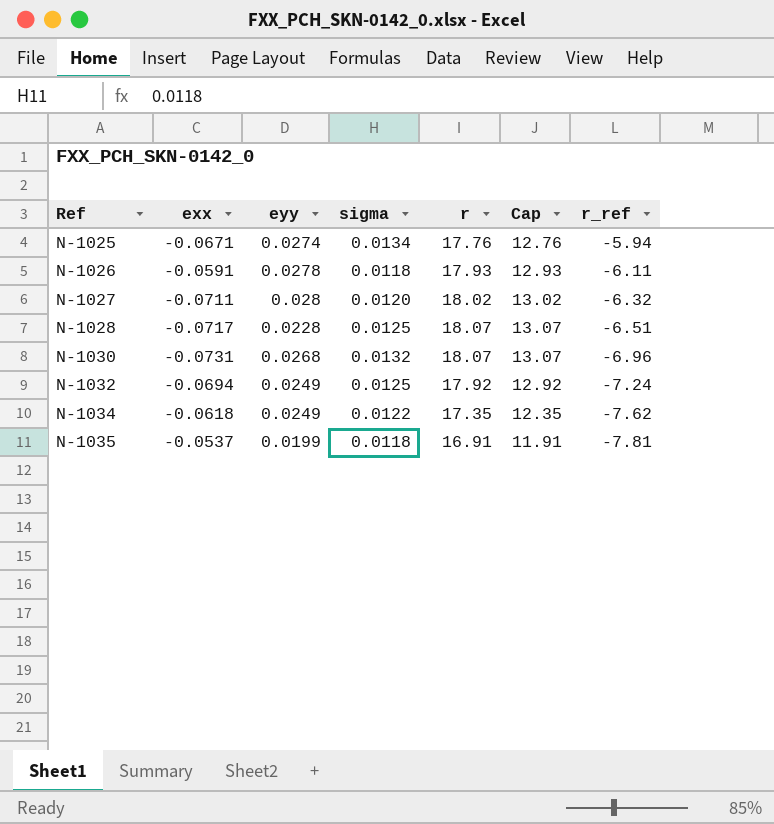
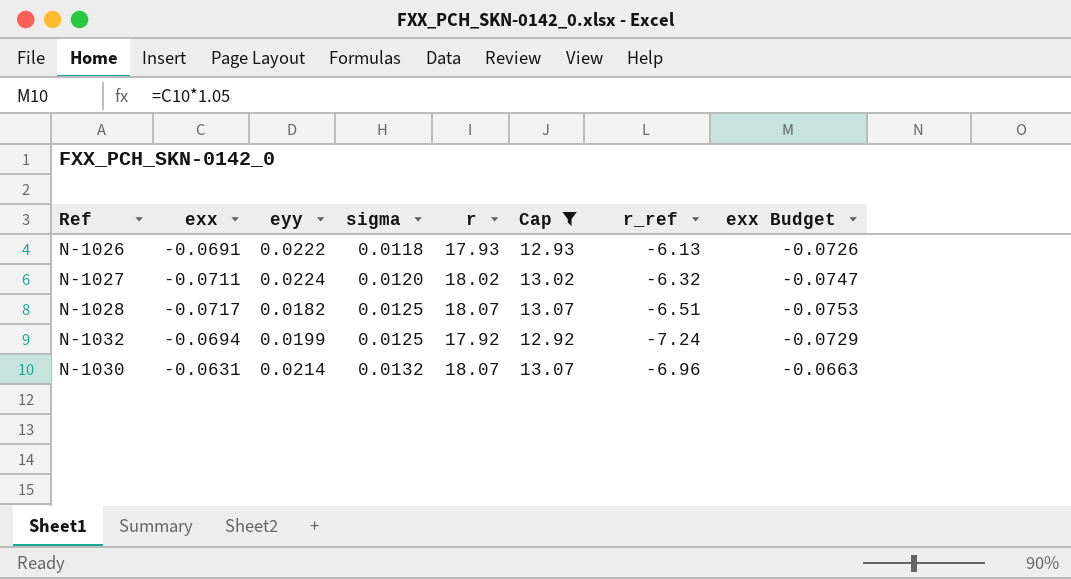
filter: none -> Cap >= 12.92
row order: Ref ascending -> sigma ascending
column exx Budget | formula: none -> [exx] * 1.05
N-1026 | exx: -0.0591 -> -0.0691
N-1026 | eyy: 0.0278 -> 0.0222
N-1026 | r_ref: -6.11 -> -6.13
N-1027 | eyy: 0.028 -> 0.0224
N-1028 | eyy: 0.0228 -> 0.0182
N-1032 | eyy: 0.0249 -> 0.0199
N-1030 | exx: -0.0731 -> -0.0631
N-1030 | eyy: 0.0268 -> 0.0214

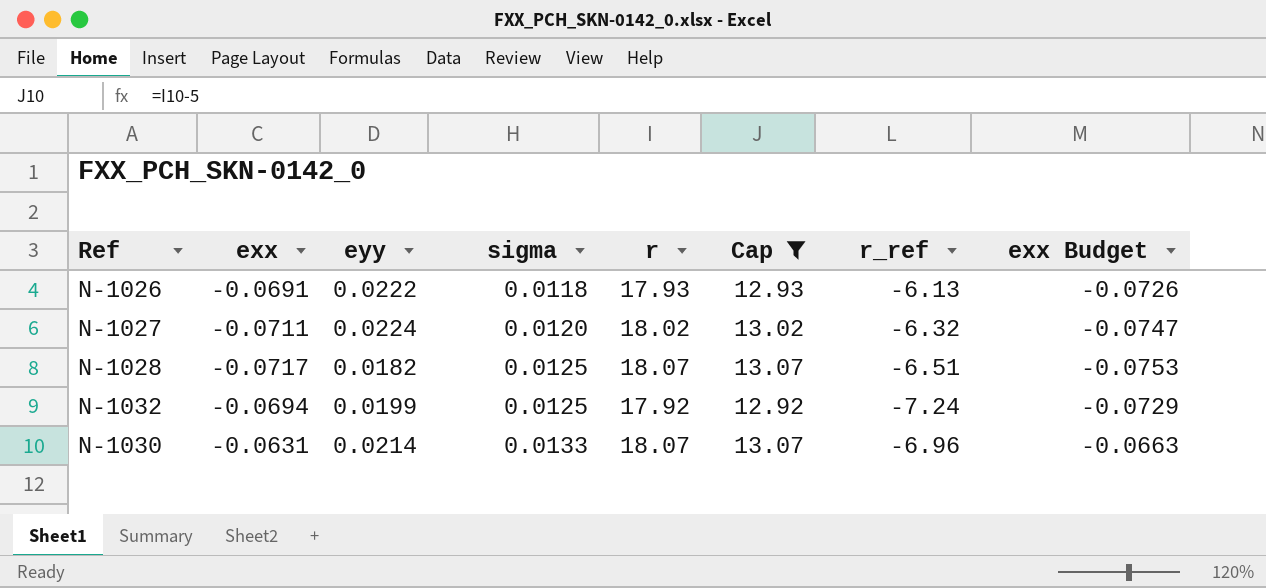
N-1030 | sigma: 0.0132 -> 0.0133

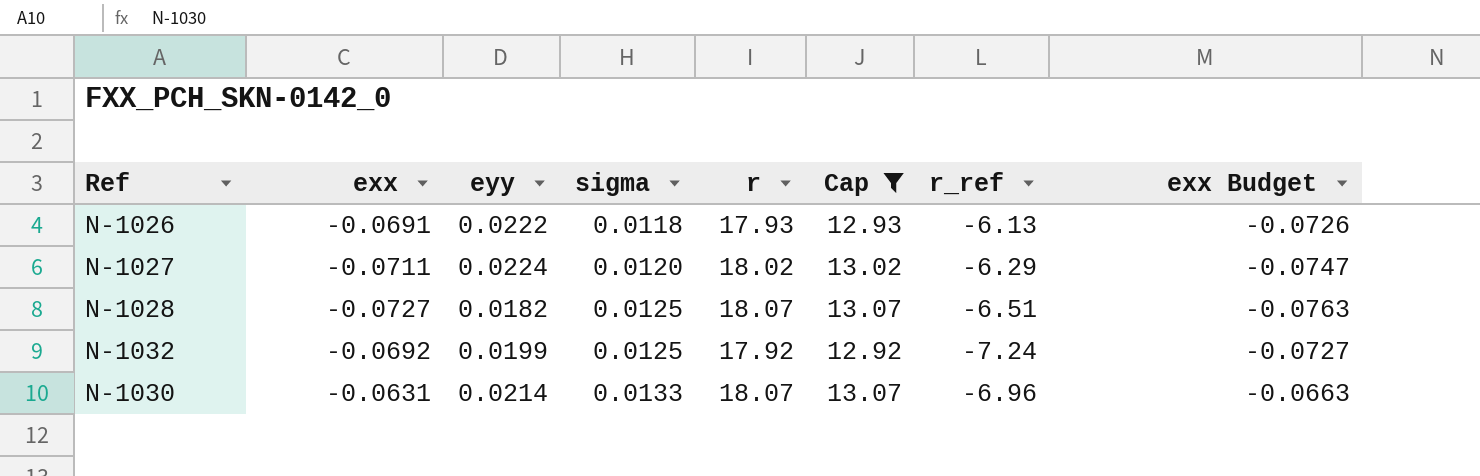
N-1027 | r_ref: -6.32 -> -6.29
N-1028 | exx: -0.0717 -> -0.0727
N-1028 | exx Budget: -0.0753 -> -0.0763
N-1032 | exx: -0.0694 -> -0.0692
N-1032 | exx Budget: -0.0729 -> -0.0727

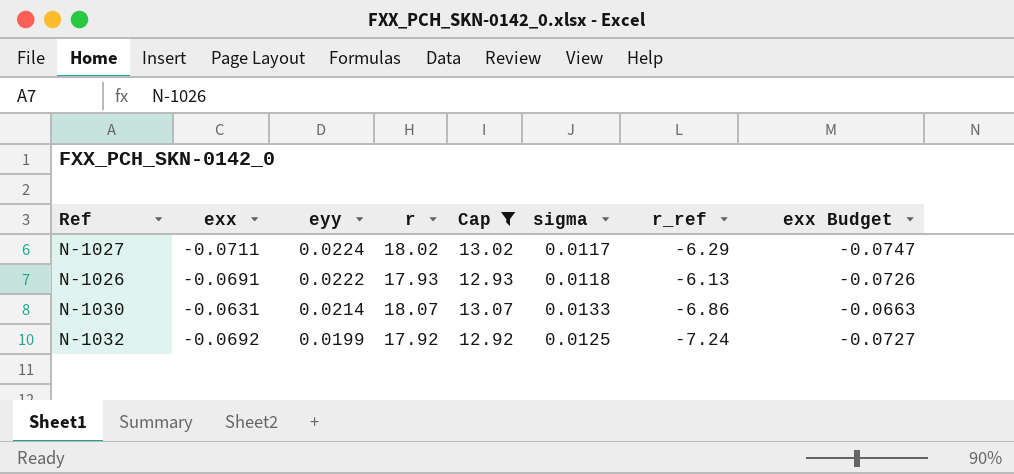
row order: sigma ascending -> eyy descending
column sigma | position: 4 -> 6
row N-1028: -0.0727 | 0.0182 | 0.0125 | 18.07 | 13.07 | -6.51 | -0.0763 -> none
N-1027 | sigma: 0.0120 -> 0.0117
N-1030 | r_ref: -6.96 -> -6.86

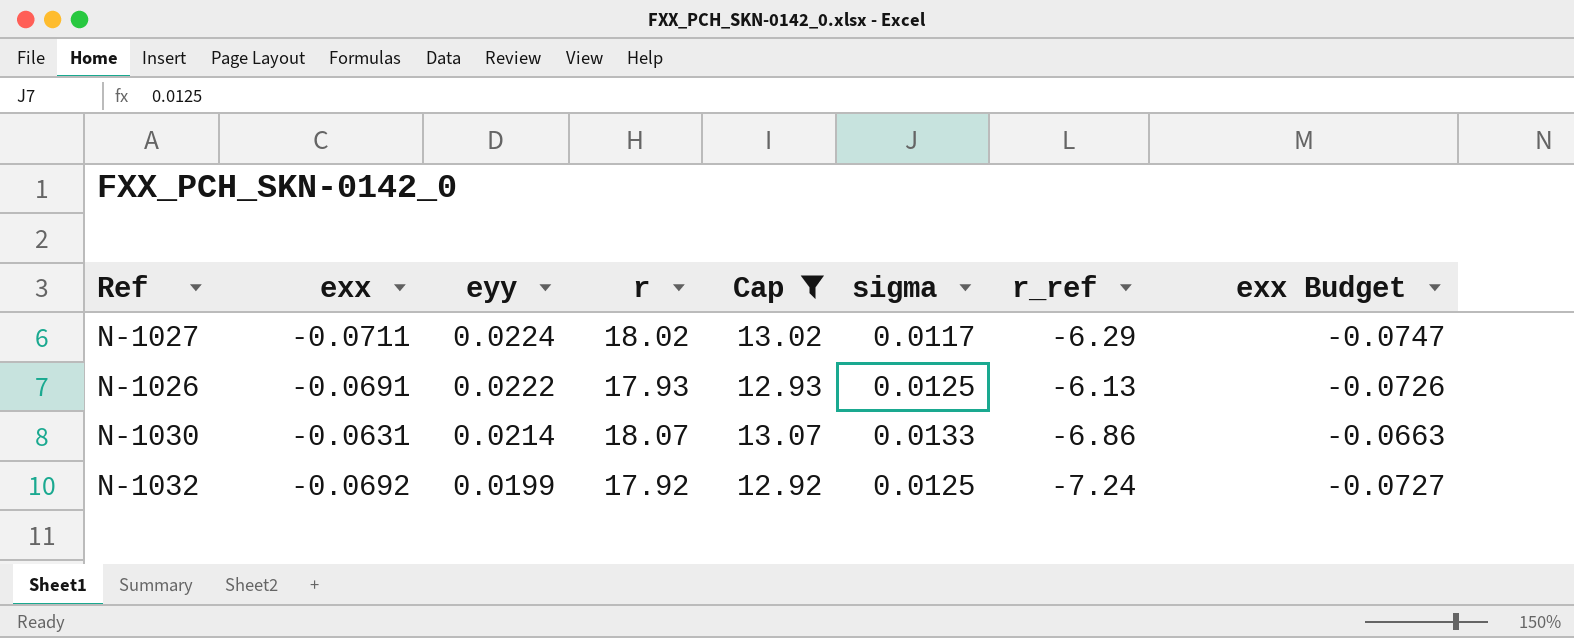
N-1026 | sigma: 0.0118 -> 0.0125

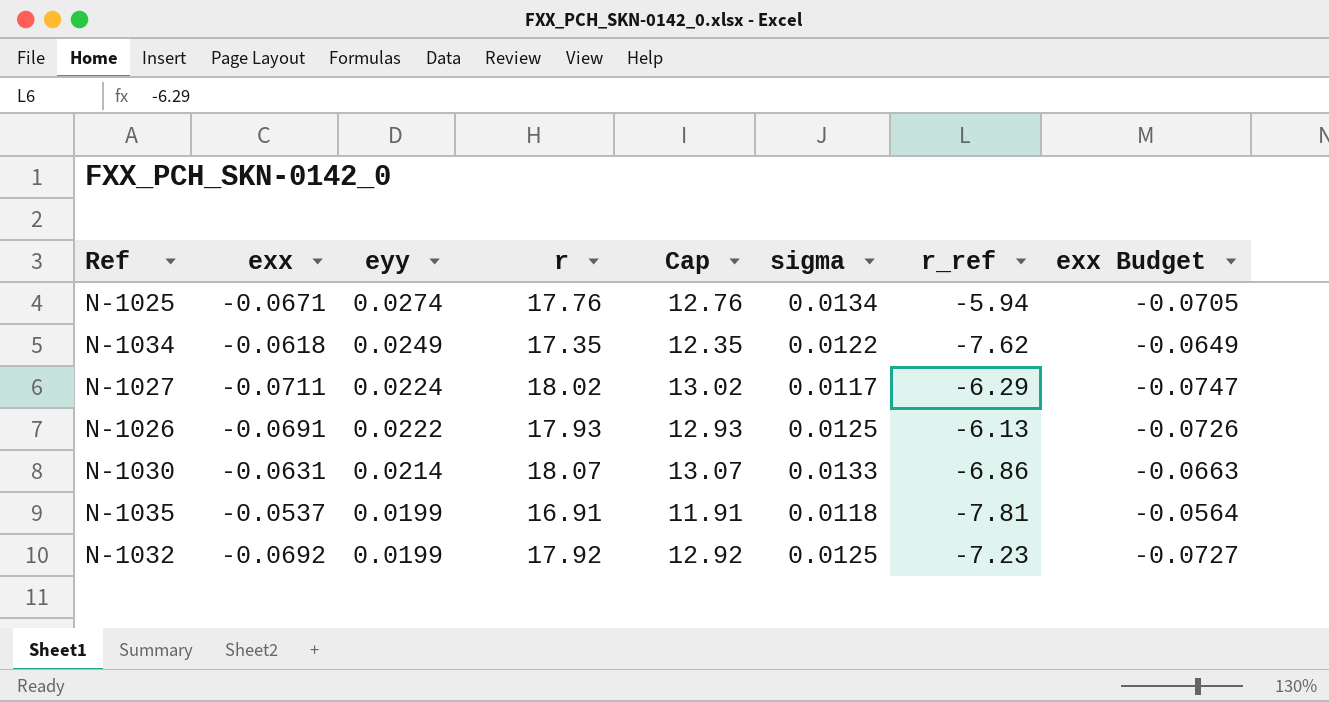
filter: Cap >= 12.92 -> none
N-1032 | r_ref: -7.24 -> -7.23

